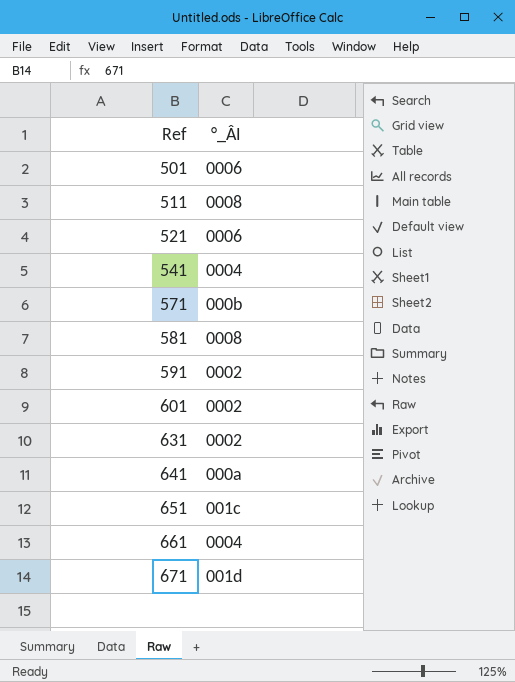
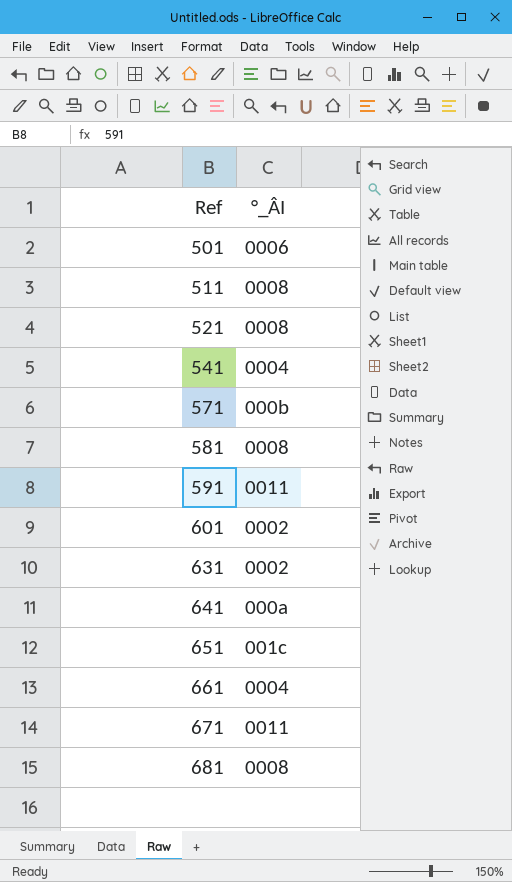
521 | °_ÂI: 0006 -> 0008
591 | °_ÂI: 0002 -> 0011
671 | °_ÂI: 001d -> 0011
row 681: none -> 0008

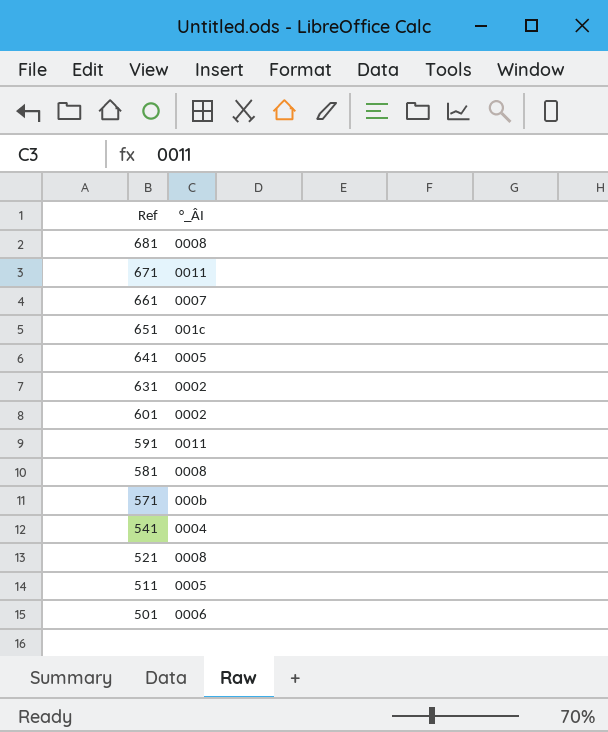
row order: Ref ascending -> Ref descending
661 | °_ÂI: 0004 -> 0007
641 | °_ÂI: 000a -> 0005
511 | °_ÂI: 0008 -> 0005

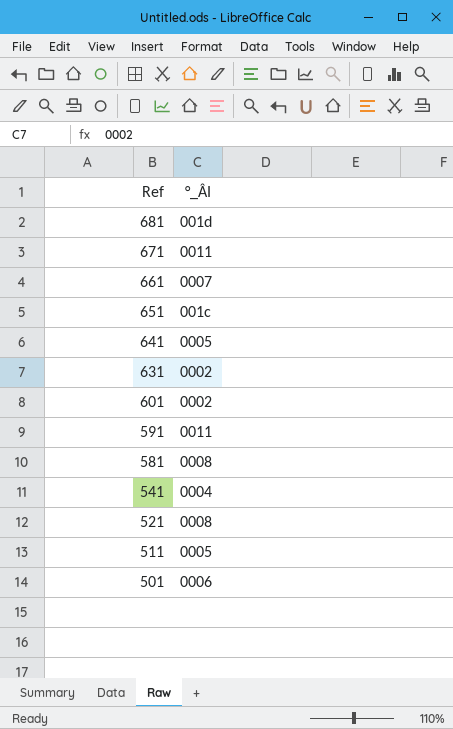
row 571: 000b -> none
681 | °_ÂI: 0008 -> 001d

